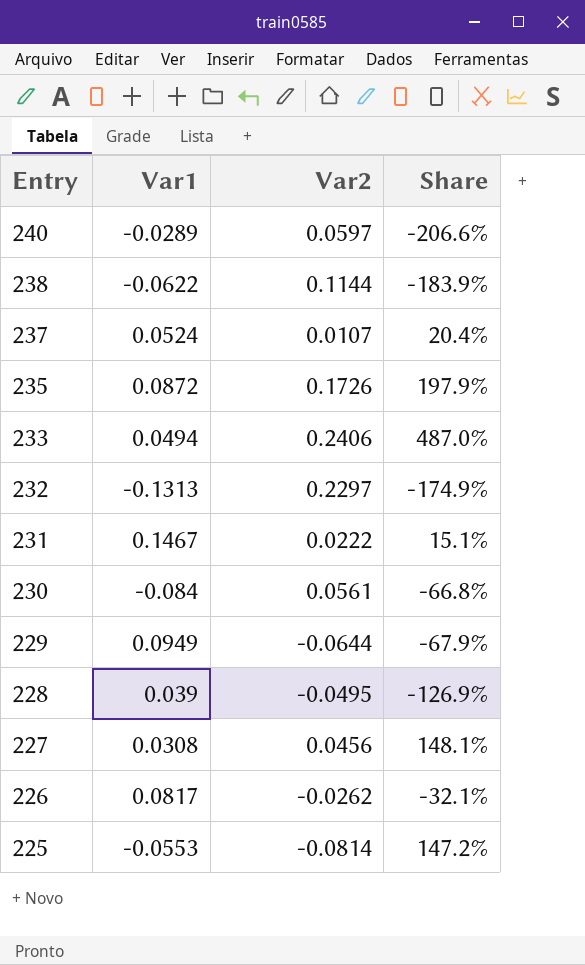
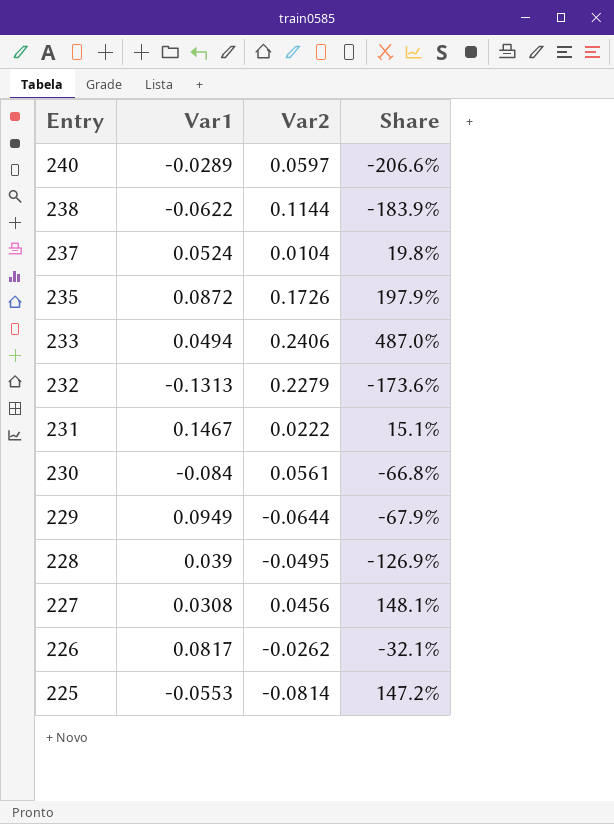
237 | Var2: 0.0107 -> 0.0104
237 | Share: 20.4% -> 19.8%
232 | Var2: 0.2297 -> 0.2279
232 | Share: -174.9% -> -173.6%

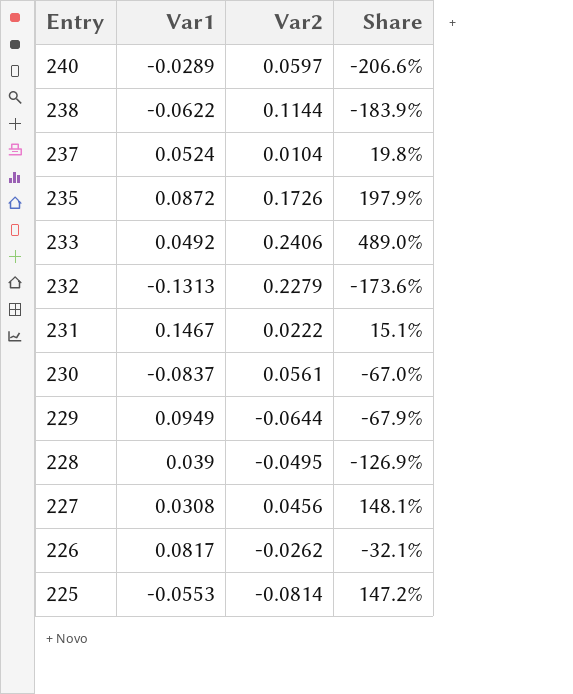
233 | Var1: 0.0494 -> 0.0492
233 | Share: 487.0% -> 489.0%
230 | Var1: -0.084 -> -0.0837
230 | Share: -66.8% -> -67.0%

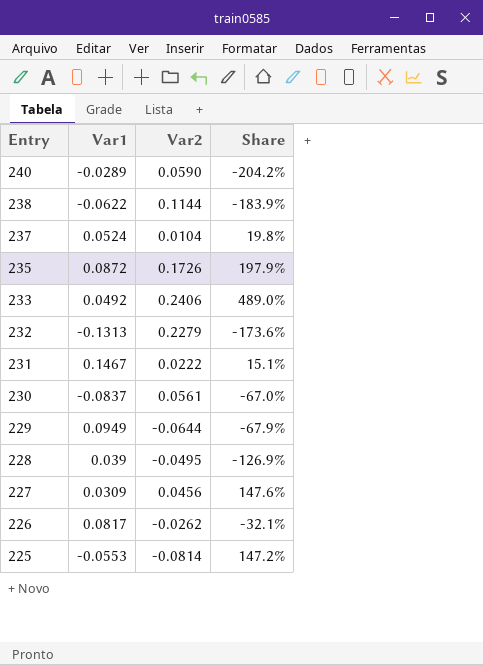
240 | Var2: 0.0597 -> 0.0590
240 | Share: -206.6% -> -204.2%
227 | Var1: 0.0308 -> 0.0309
227 | Share: 148.1% -> 147.6%

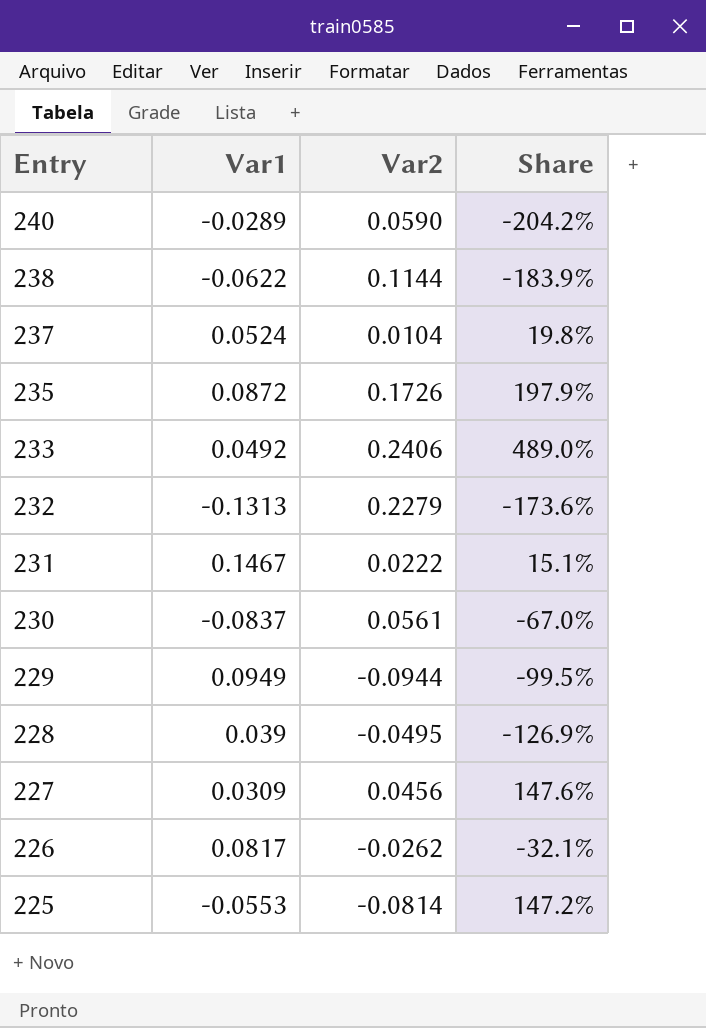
229 | Var2: -0.0644 -> -0.0944
229 | Share: -67.9% -> -99.5%

